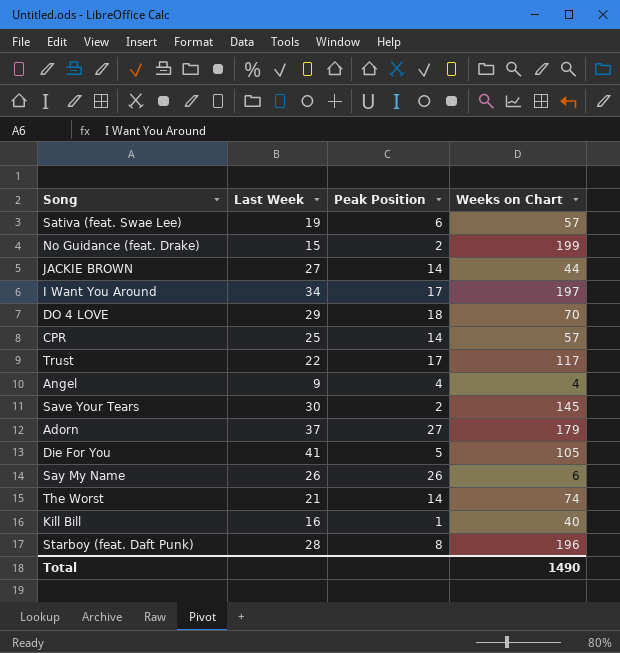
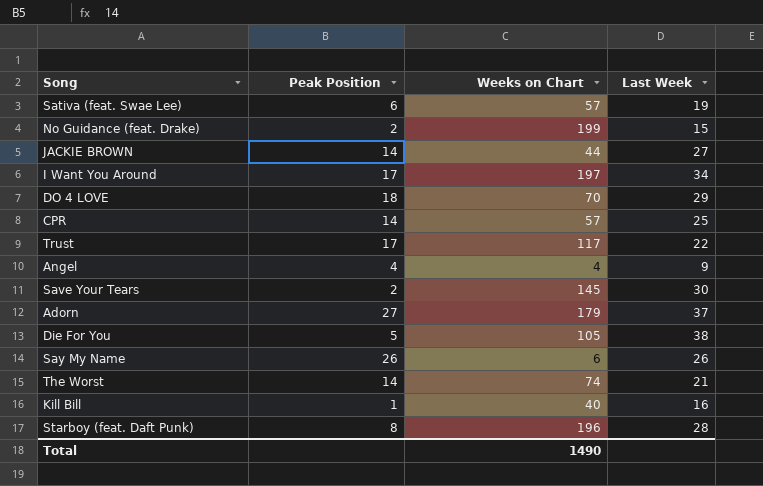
column Last Week | position: 2 -> 4
Die For You | Last Week: 41 -> 38

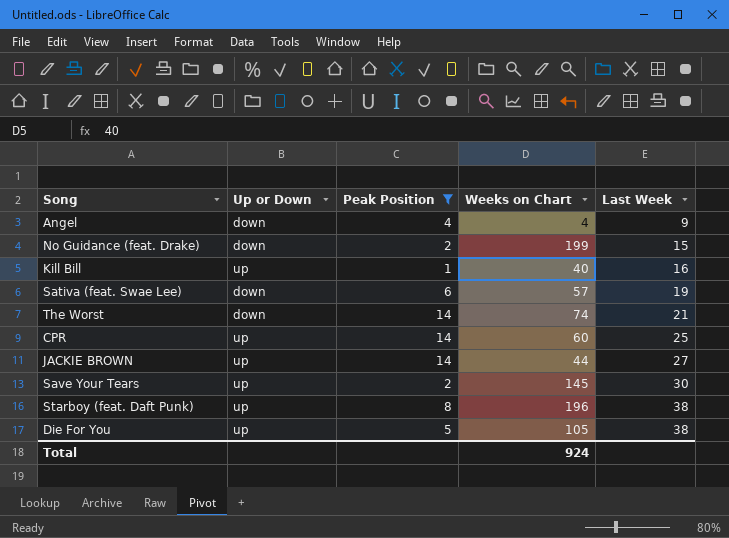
filter: none -> Peak Position <= 14
row order: none -> Last Week ascending
column Up or Down | position: none -> 2
CPR | Weeks on Chart: 57 -> 60
Starboy (feat. Daft Punk) | Last Week: 28 -> 38
Total | Weeks on Chart: 1490 -> 924

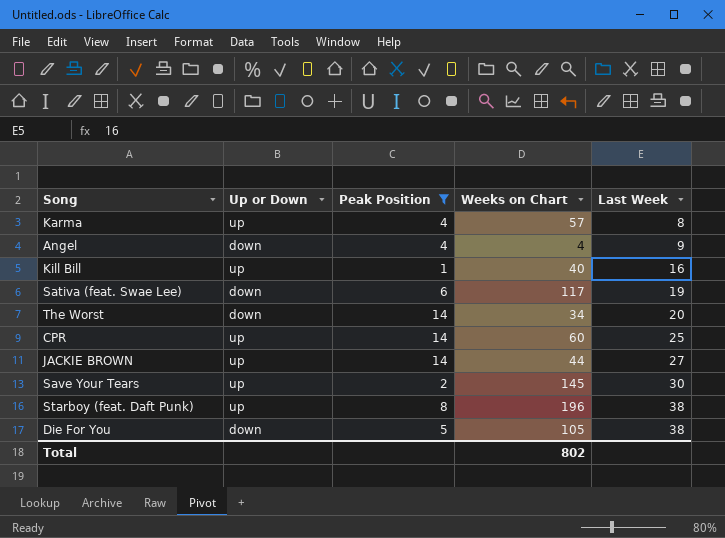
row No Guidance (feat. Drake): down | 2 | 199 | 15 -> none
row Karma: none -> up | 4 | 57 | 8
Sativa (feat. Swae Lee) | Weeks on Chart: 57 -> 117
The Worst | Weeks on Chart: 74 -> 34
The Worst | Last Week: 21 -> 20
Die For You | Up or Down: up -> down
Total | Weeks on Chart: 924 -> 802

